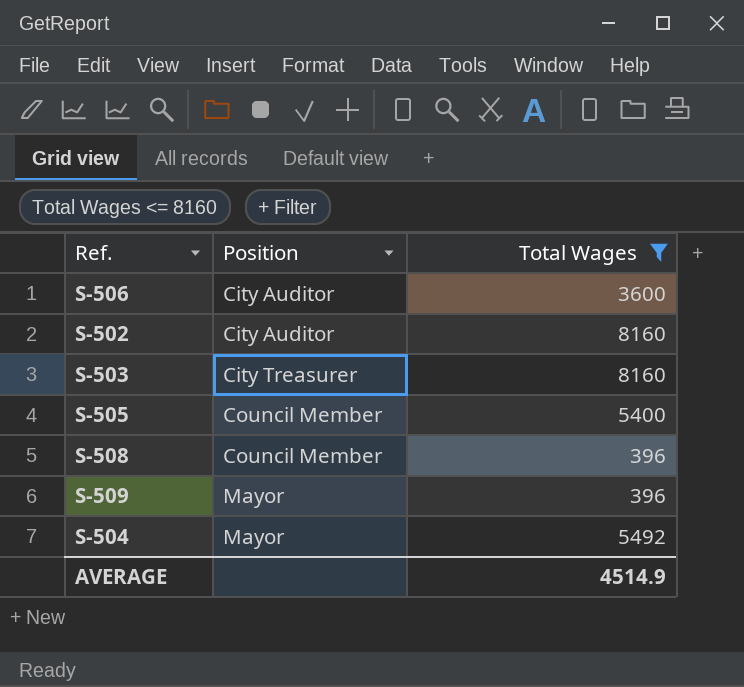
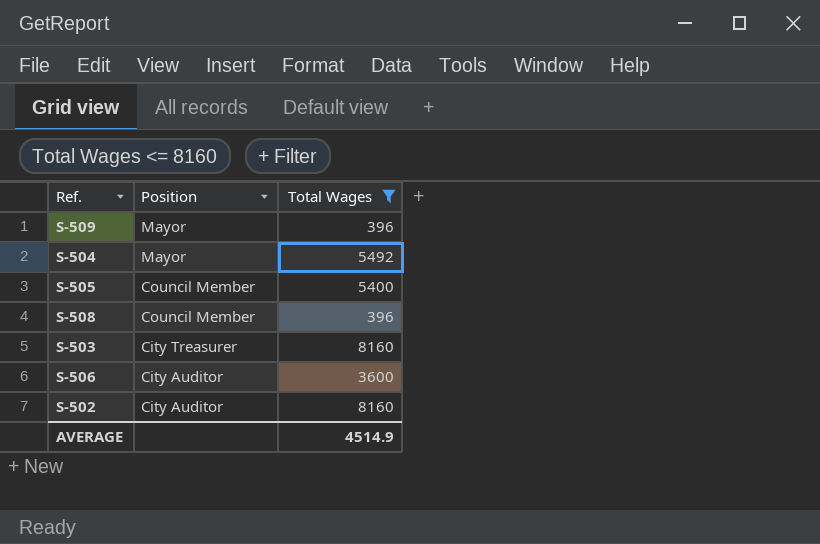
row order: Position ascending -> Position descending

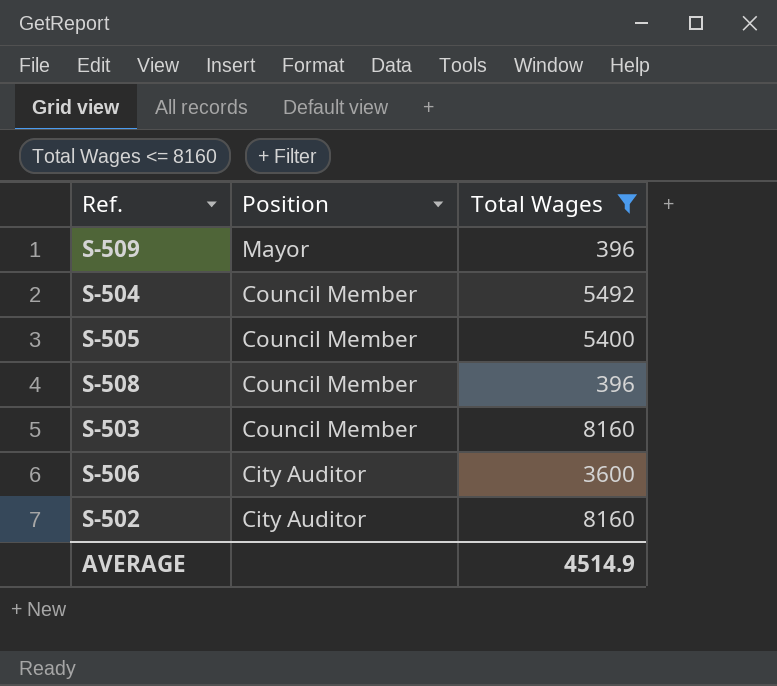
S-504 | Position: Mayor -> Council Member
S-503 | Position: City Treasurer -> Council Member

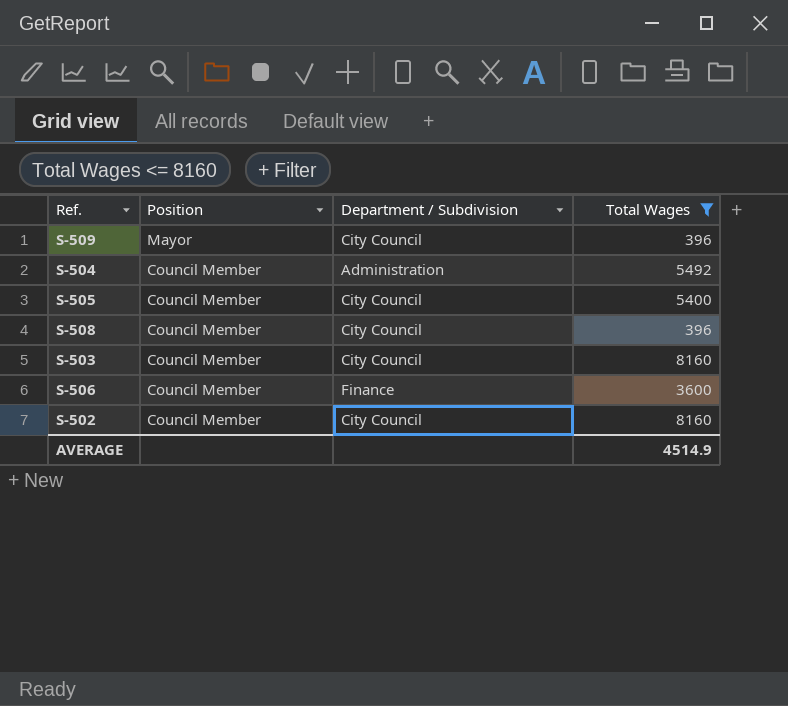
column Department / Subdivision | position: none -> 3
S-506 | Position: City Auditor -> Council Member
S-502 | Position: City Auditor -> Council Member

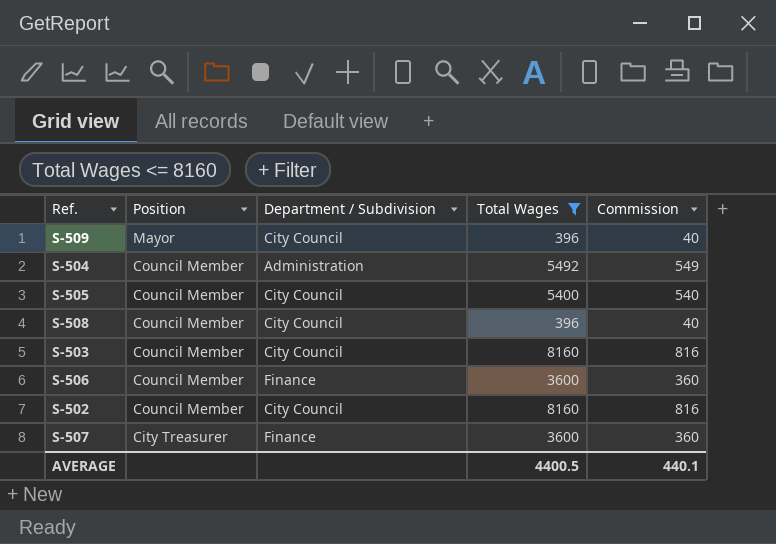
column Commission | formula: none -> [Total Wages] * 0.1
row S-507: none -> City Treasurer | Finance | 3600 | 360
AVERAGE | Total Wages: 4514.9 -> 4400.5

